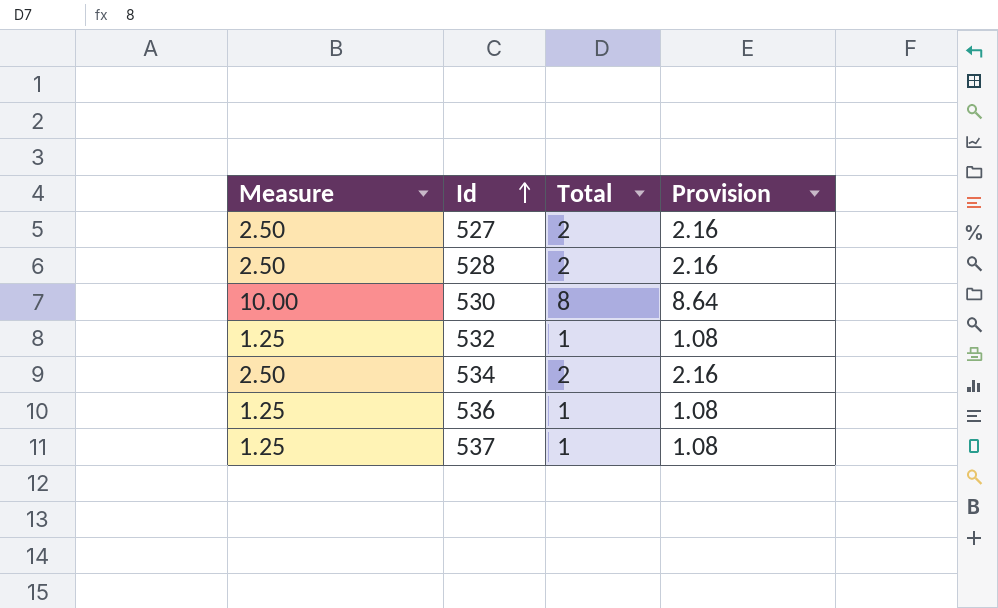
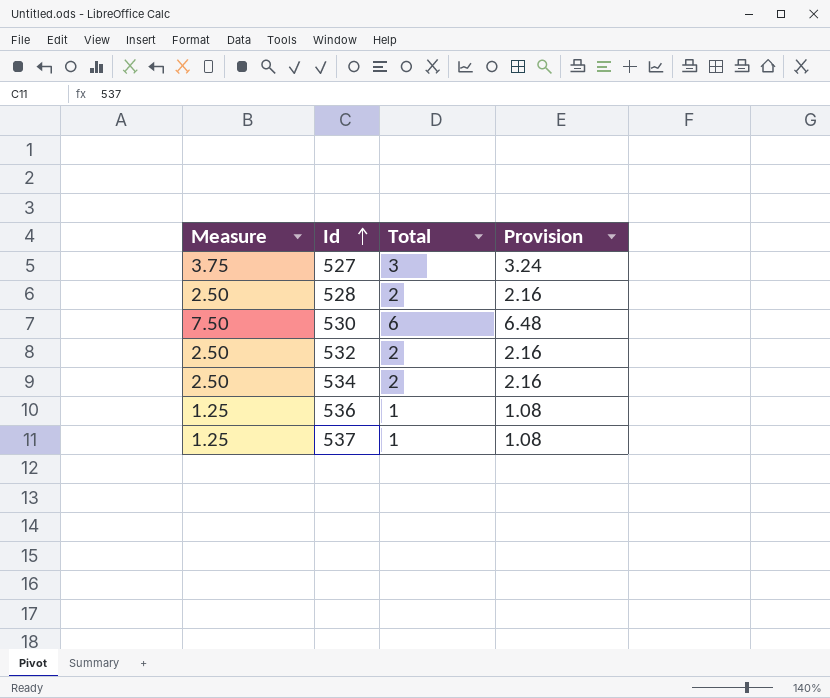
527 | Measure: 2.50 -> 3.75
527 | Total: 2 -> 3
527 | Provision: 2.16 -> 3.24
530 | Measure: 10.00 -> 7.50
530 | Total: 8 -> 6
530 | Provision: 8.64 -> 6.48
532 | Measure: 1.25 -> 2.50
532 | Total: 1 -> 2
532 | Provision: 1.08 -> 2.16

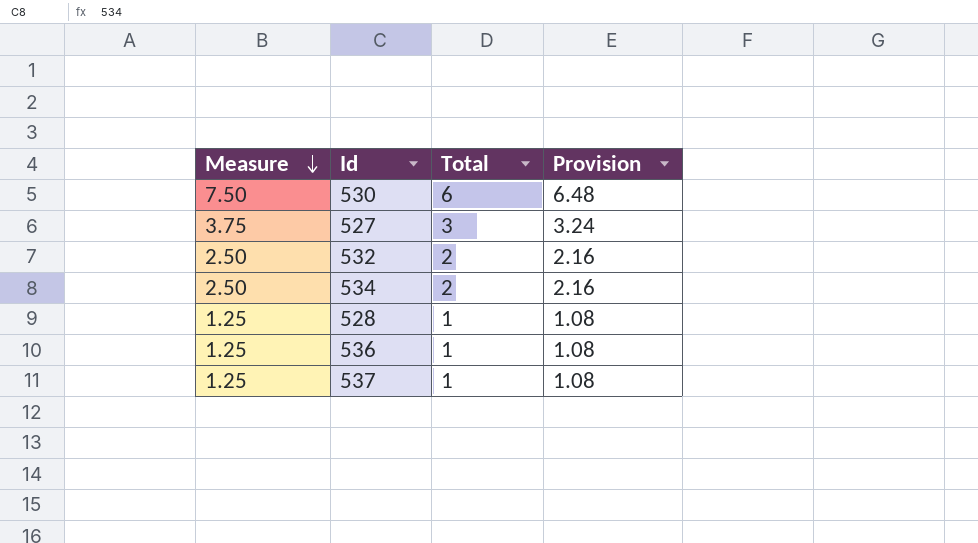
row order: Id ascending -> Measure descending
528 | Measure: 2.50 -> 1.25
528 | Total: 2 -> 1
528 | Provision: 2.16 -> 1.08

